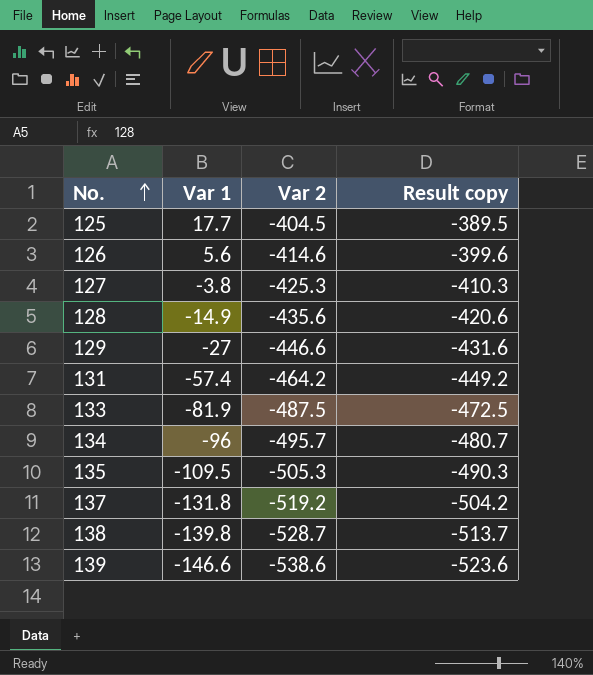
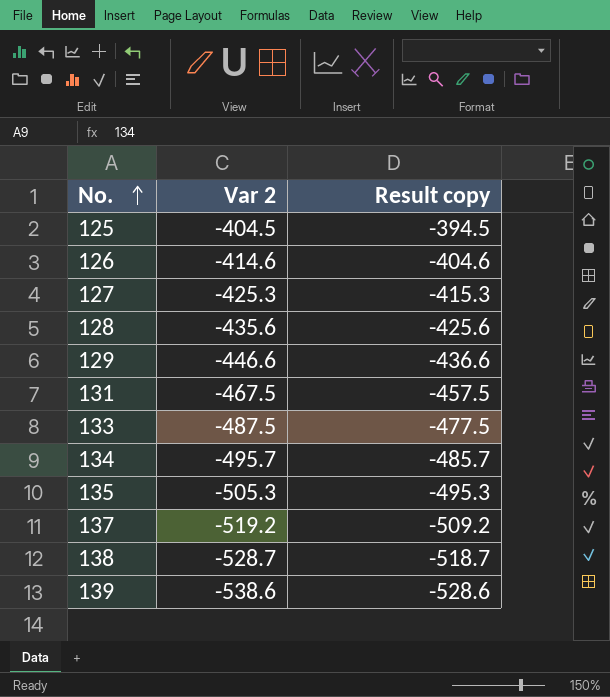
column Var 1 | position: 2 -> none
column Result copy | formula: [Var 2] + 15 -> [Var 2] + 10
131 | Var 2: -464.2 -> -467.5

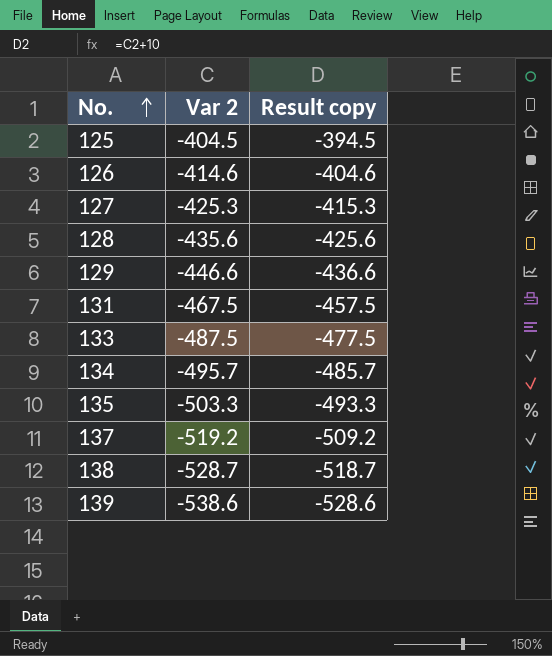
135 | Var 2: -505.3 -> -503.3
135 | Result copy: -495.3 -> -493.3

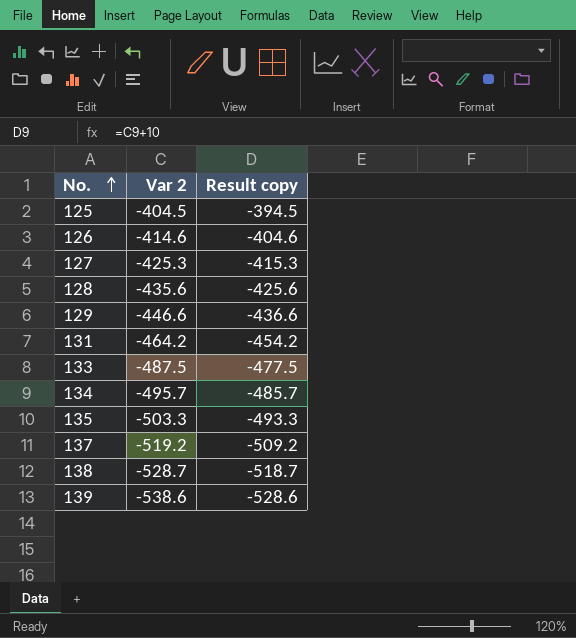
131 | Var 2: -467.5 -> -464.2
131 | Result copy: -457.5 -> -454.2

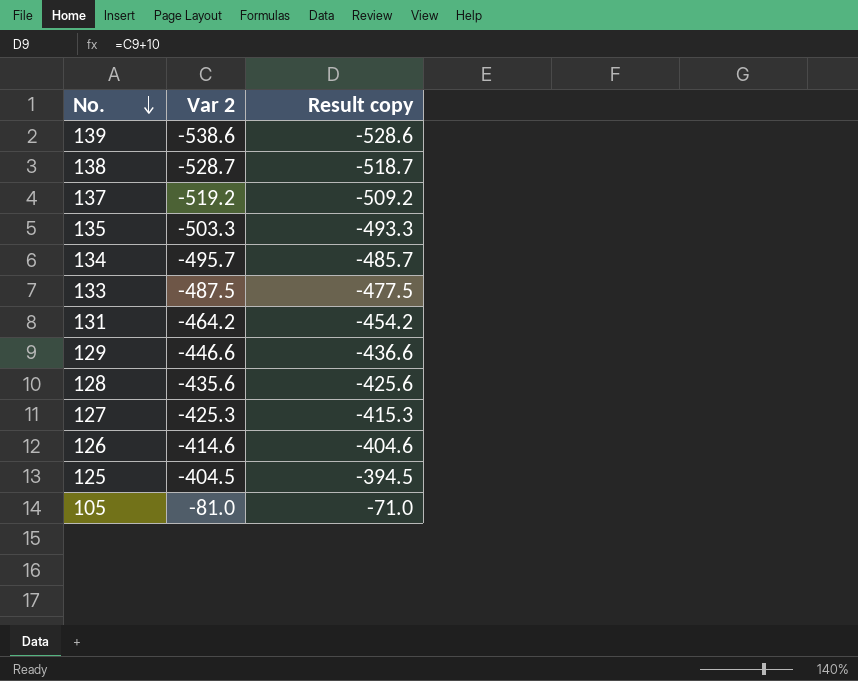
row order: No. ascending -> No. descending
row 105: none -> -81.0 | -71.0

